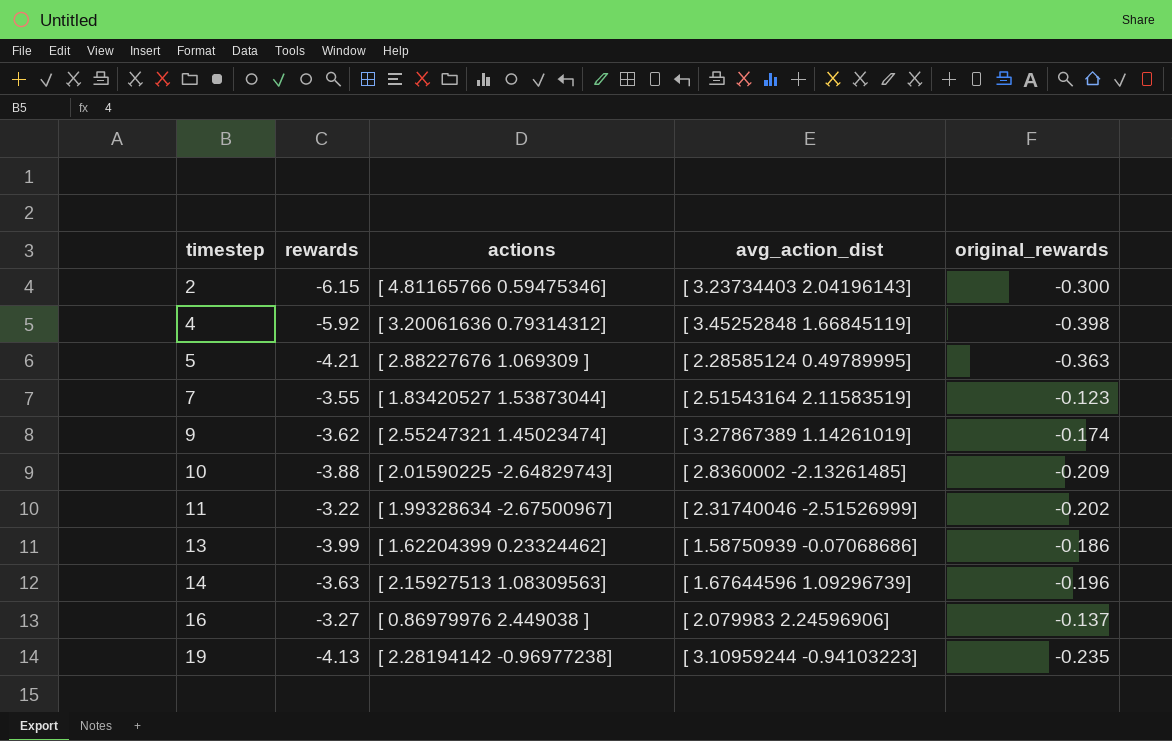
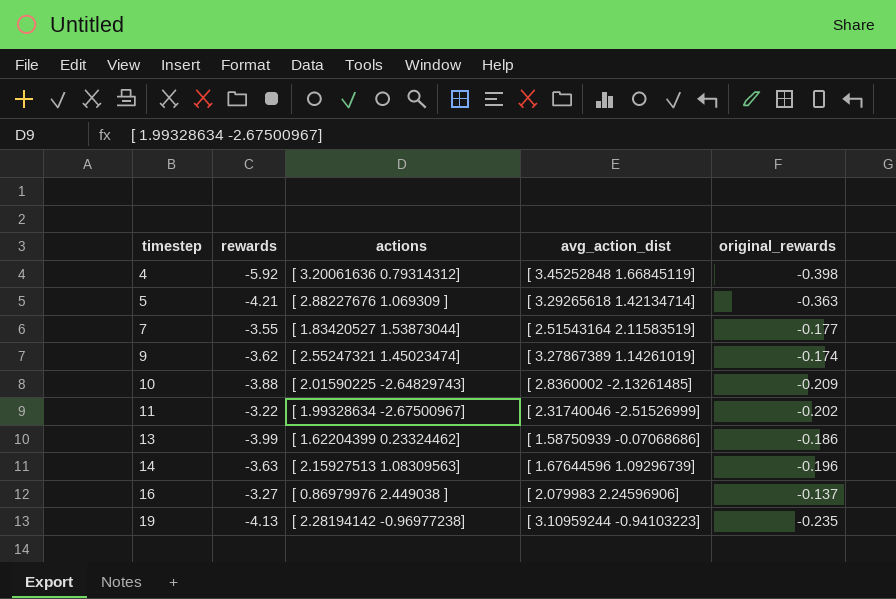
row 2: -6.15 | [ 4.81165766 0.59475346] | [ 3.23734403 2.04196143] | -0.300 -> none
5 | avg_action_dist: [ 2.28585124 0.49789995] -> [ 3.29265618 1.42134714]
7 | original_rewards: -0.123 -> -0.177

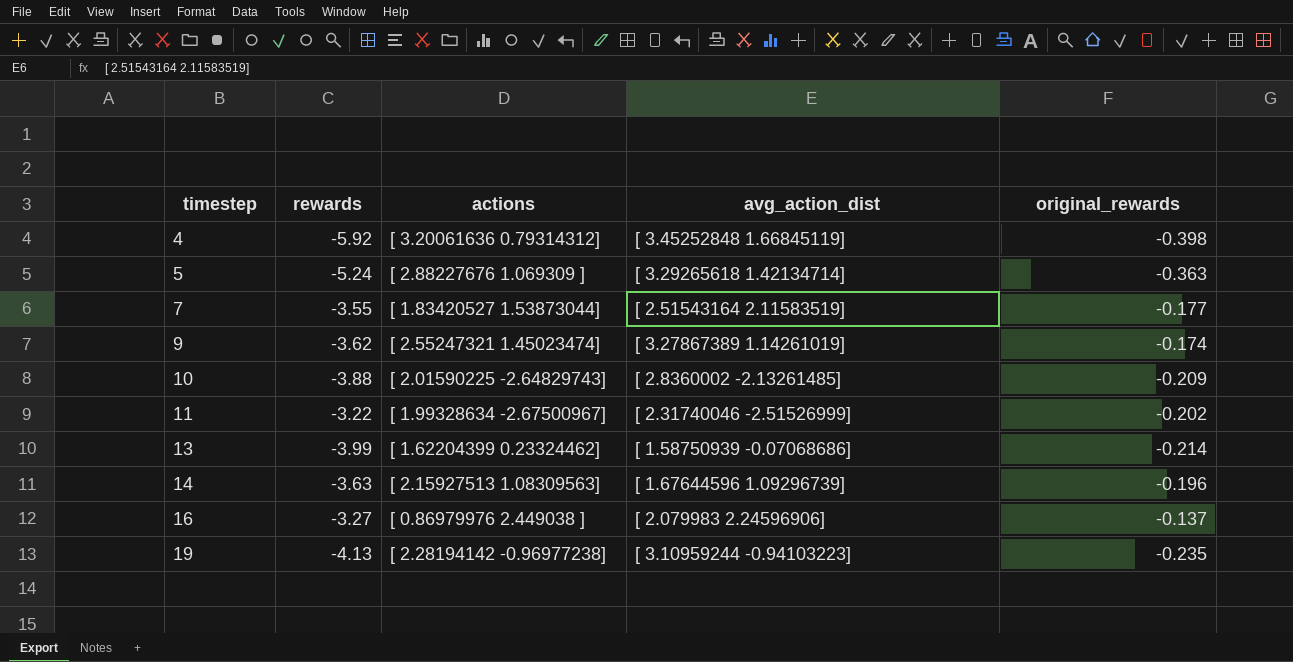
5 | rewards: -4.21 -> -5.24
13 | original_rewards: -0.186 -> -0.214

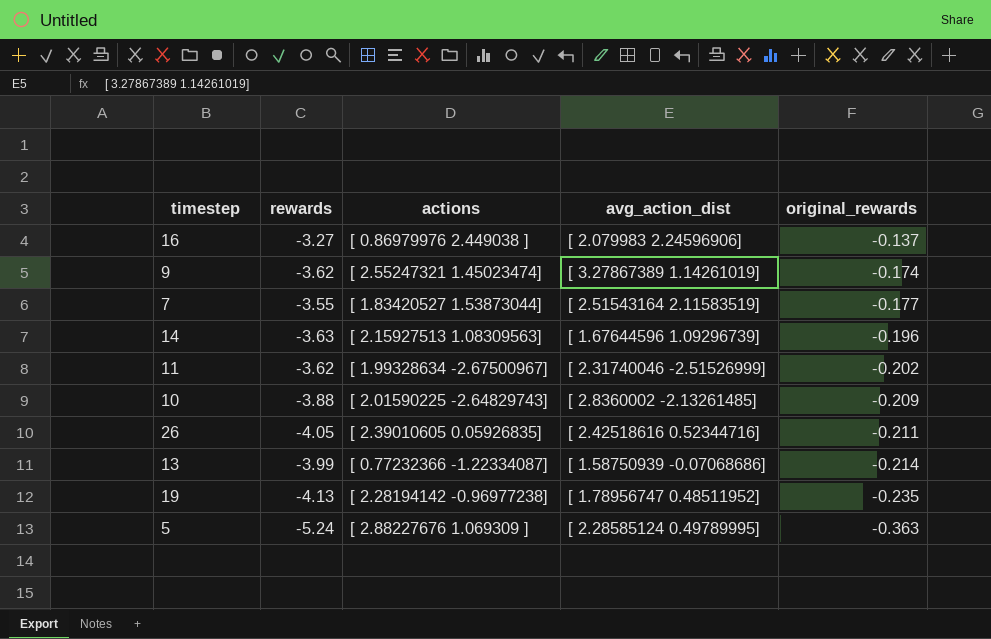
row order: timestep ascending -> original_rewards descending
row 4: -5.92 | [ 3.20061636 0.79314312] | [ 3.45252848 1.66845119] | -0.398 -> none
11 | rewards: -3.22 -> -3.62
row 26: none -> -4.05 | [ 2.39010605 0.05926835] | [ 2.42518616 0.52344716] | -0.211
13 | actions: [ 1.62204399 0.23324462] -> [ 0.77232366 -1.22334087]
19 | avg_action_dist: [ 3.10959244 -0.94103223] -> [ 1.78956747 0.48511952]
5 | avg_action_dist: [ 3.29265618 1.42134714] -> [ 2.28585124 0.49789995]

